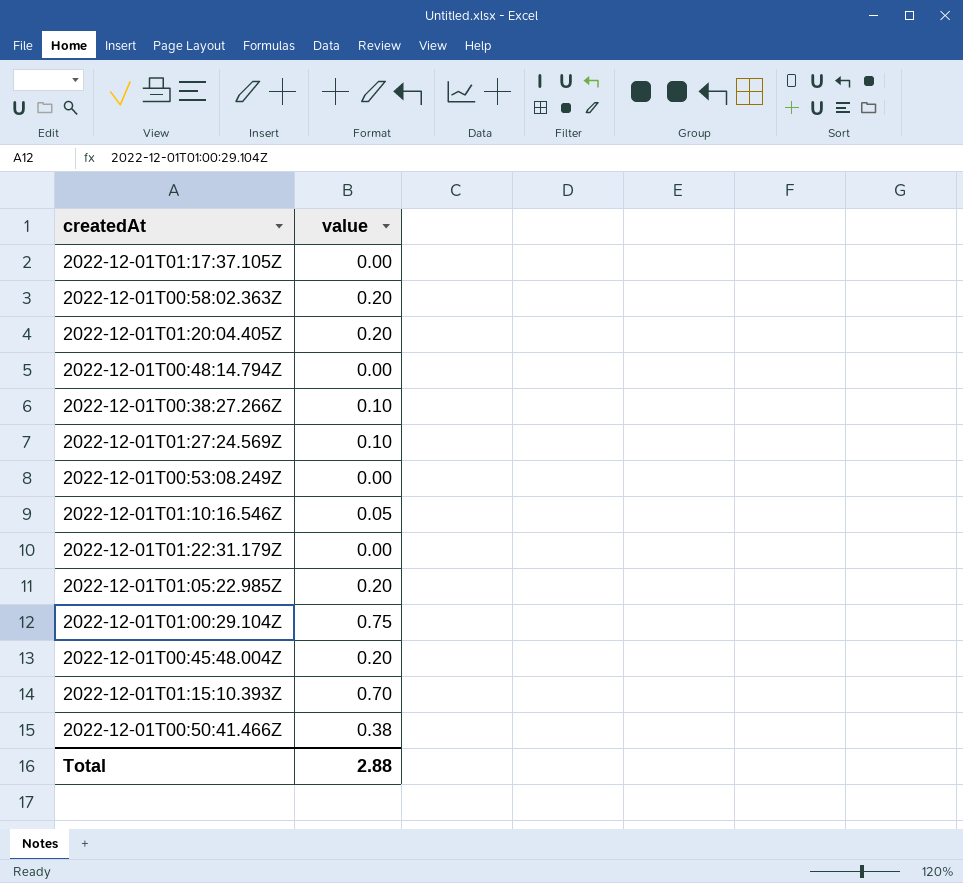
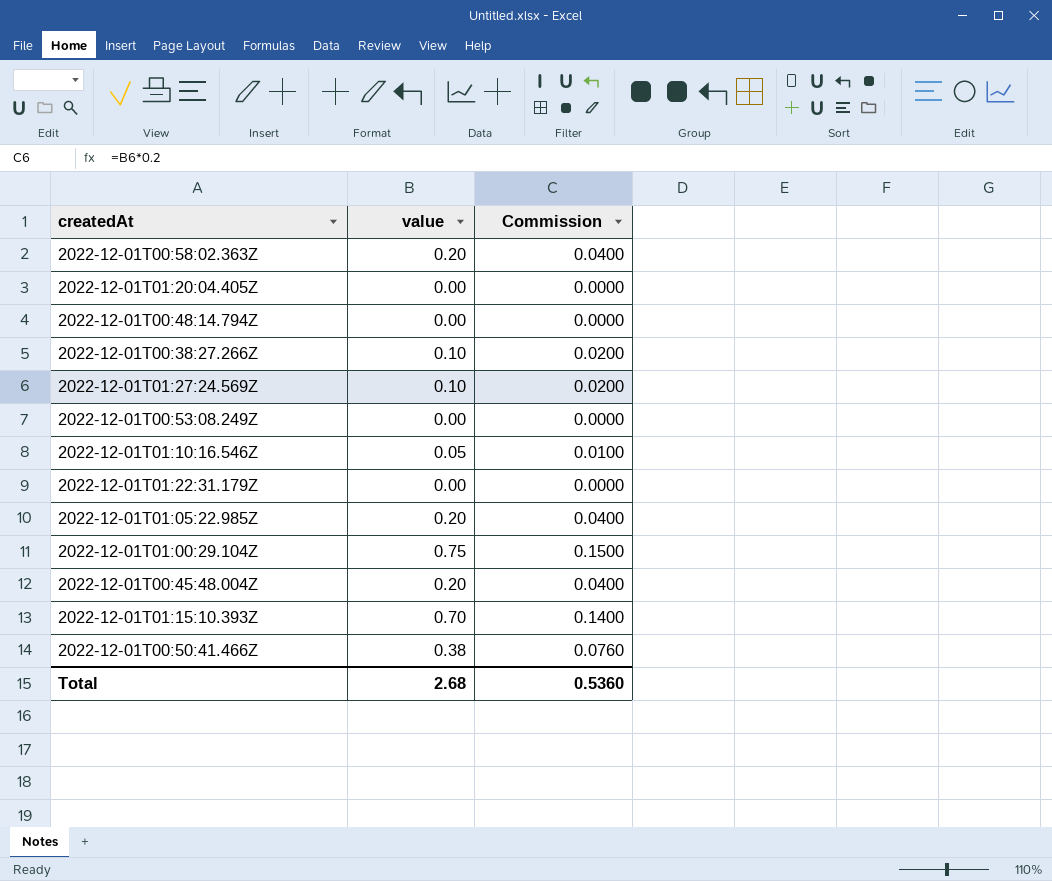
column Commission | formula: none -> [value] * 0.2
row 2022-12-01T01:17:37.105Z: 0.00 -> none
2022-12-01T01:20:04.405Z | value: 0.20 -> 0.00
Total | value: 2.88 -> 2.68

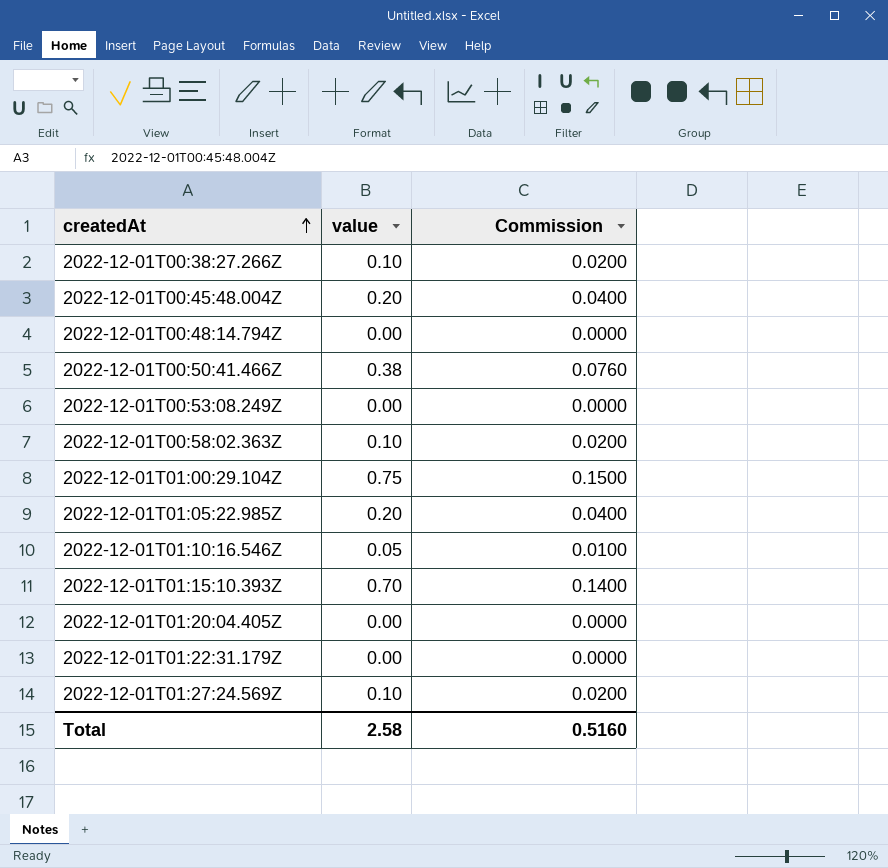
row order: none -> createdAt ascending
2022-12-01T00:58:02.363Z | value: 0.20 -> 0.10
2022-12-01T00:58:02.363Z | Commission: 0.0400 -> 0.0200
Total | value: 2.68 -> 2.58
Total | Commission: 0.5360 -> 0.5160

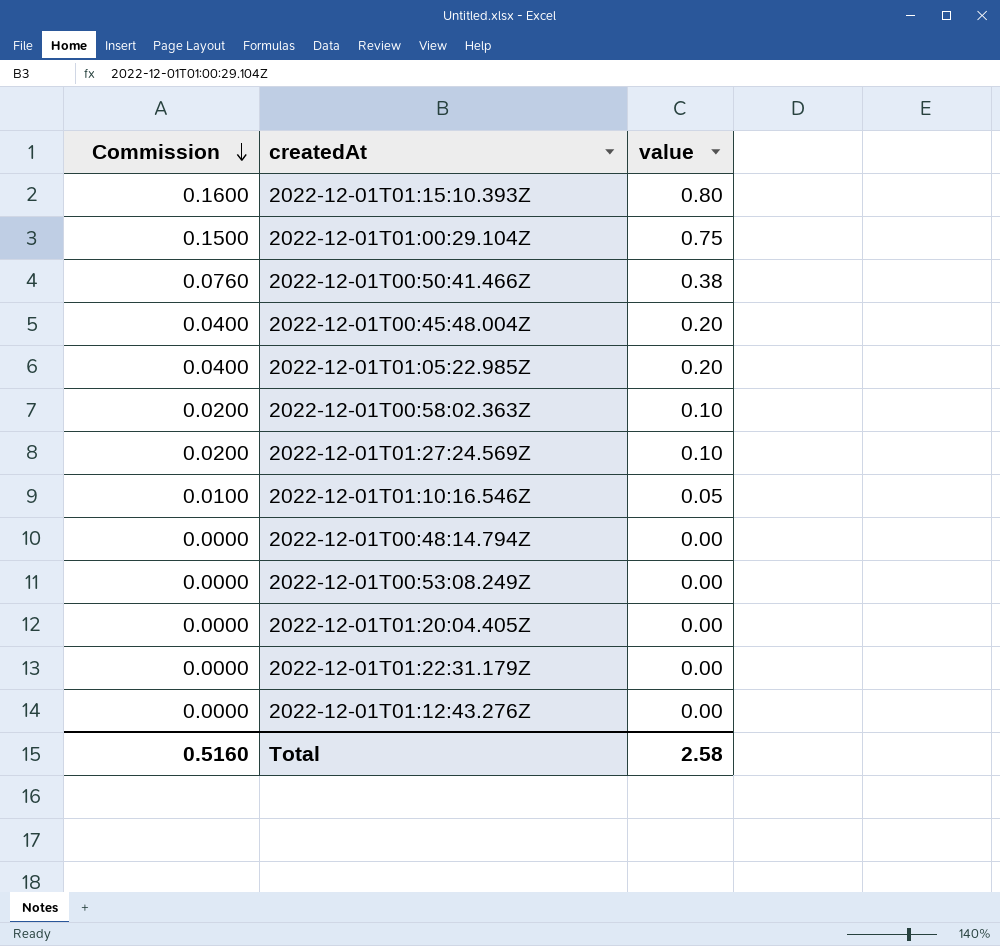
row order: createdAt ascending -> Commission descending
column Commission | position: 3 -> 1
row 2022-12-01T00:38:27.266Z: 0.10 | 0.0200 -> none
2022-12-01T01:15:10.393Z | Commission: 0.1400 -> 0.1600
2022-12-01T01:15:10.393Z | value: 0.70 -> 0.80
row 2022-12-01T01:12:43.276Z: none -> 0.0000 | 0.00

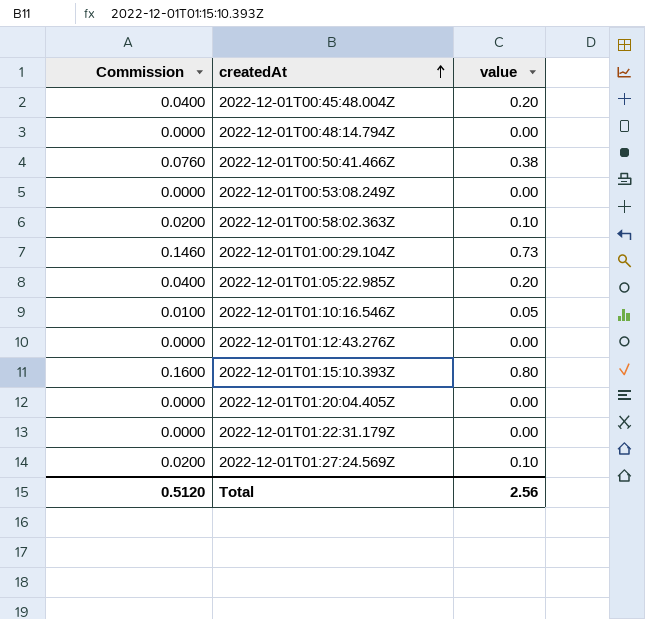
row order: Commission descending -> createdAt ascending
2022-12-01T01:00:29.104Z | Commission: 0.1500 -> 0.1460
2022-12-01T01:00:29.104Z | value: 0.75 -> 0.73
Total | Commission: 0.5160 -> 0.5120
Total | value: 2.58 -> 2.56

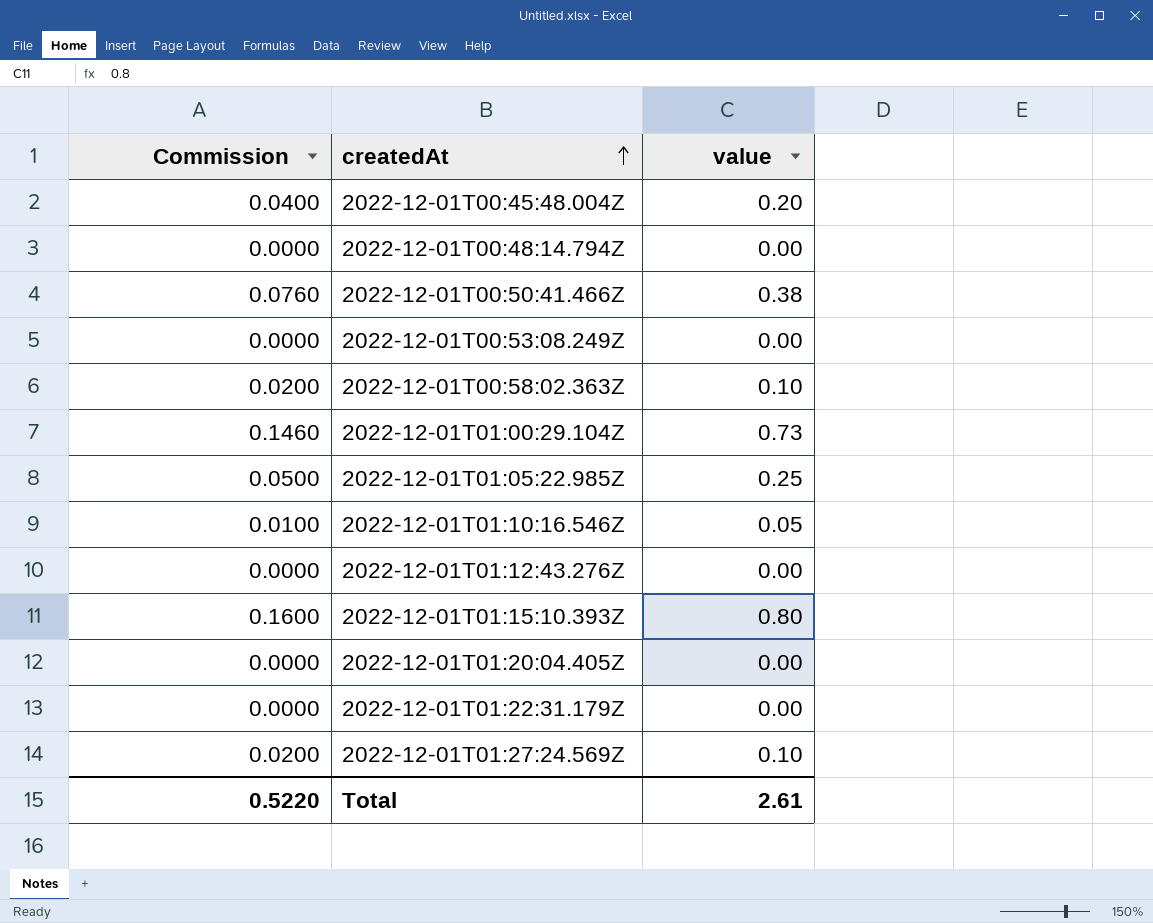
2022-12-01T01:05:22.985Z | Commission: 0.0400 -> 0.0500
2022-12-01T01:05:22.985Z | value: 0.20 -> 0.25
Total | Commission: 0.5120 -> 0.5220
Total | value: 2.56 -> 2.61

